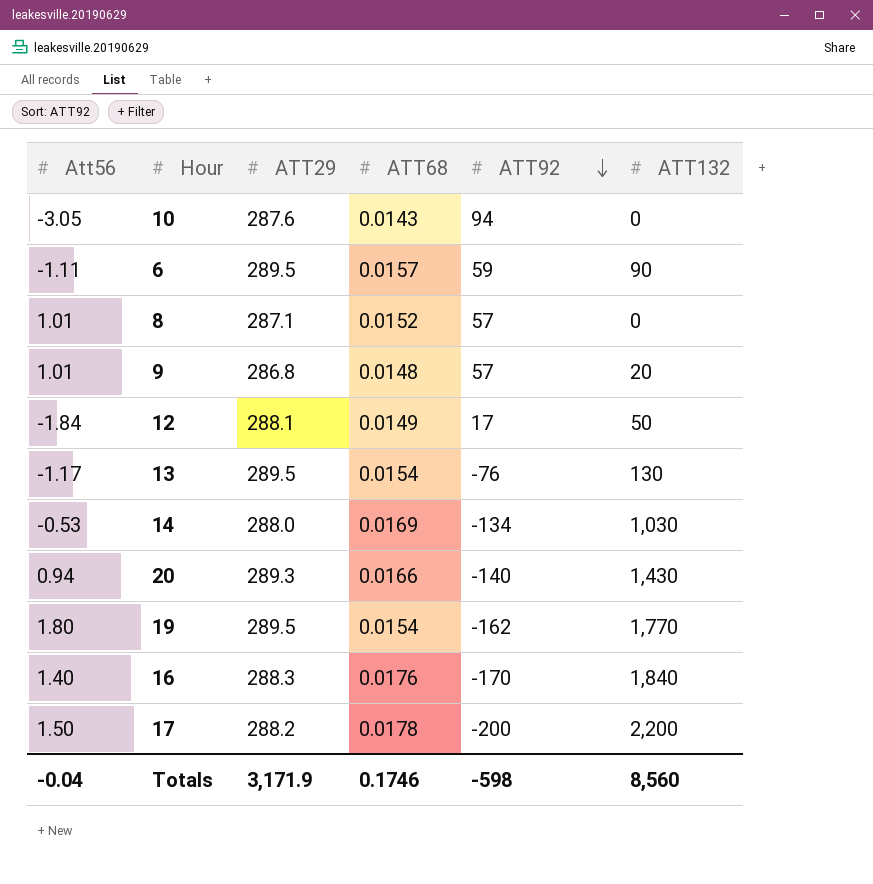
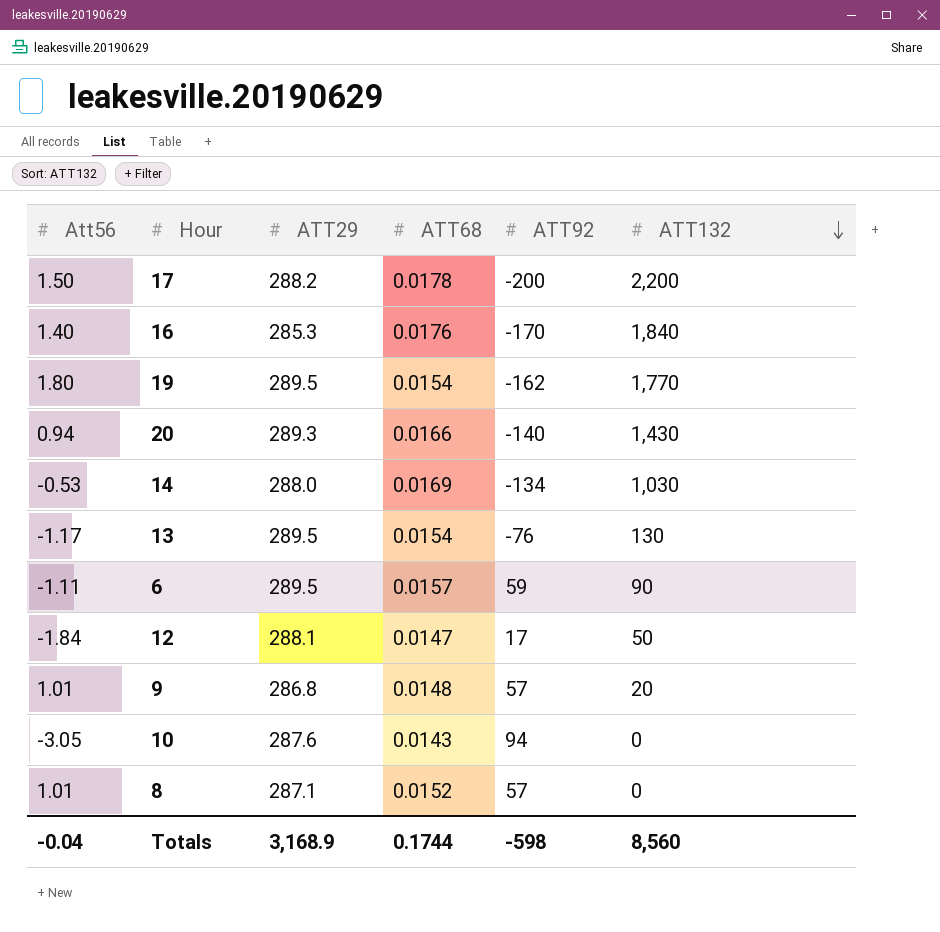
row order: ATT92 descending -> ATT132 descending
16 | ATT29: 288.3 -> 285.3
12 | ATT68: 0.0149 -> 0.0147
Totals | ATT29: 3,171.9 -> 3,168.9
Totals | ATT68: 0.1746 -> 0.1744

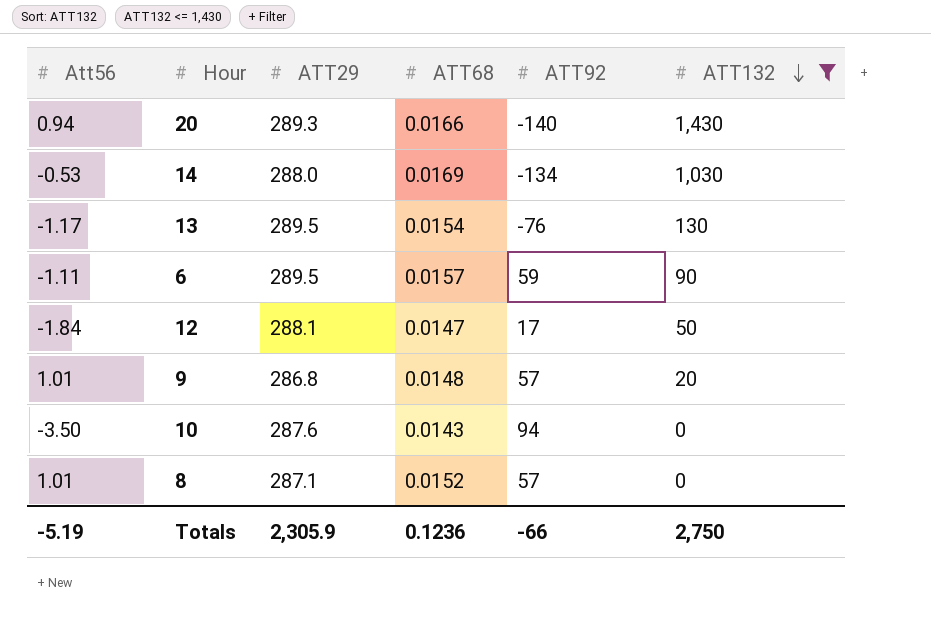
filter: none -> ATT132 <= 1,430
10 | Att56: -3.05 -> -3.50
Totals | Att56: -0.04 -> -5.19
Totals | ATT29: 3,168.9 -> 2,305.9
Totals | ATT68: 0.1744 -> 0.1236
Totals | ATT92: -598 -> -66
Totals | ATT132: 8,560 -> 2,750

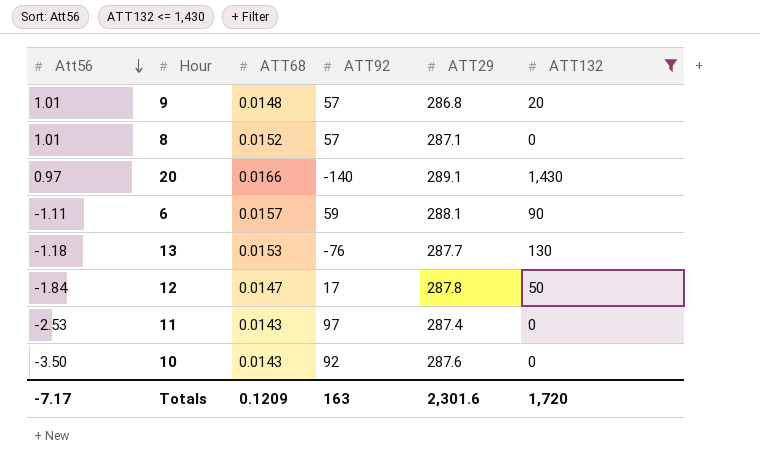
row order: ATT132 descending -> Att56 descending
column ATT29 | position: 3 -> 5
row 14: -0.53 | 288.0 | 0.0169 | -134 | 1,030 -> none
20 | Att56: 0.94 -> 0.97
20 | ATT29: 289.3 -> 289.1
6 | ATT29: 289.5 -> 288.1
13 | Att56: -1.17 -> -1.18
13 | ATT68: 0.0154 -> 0.0153
13 | ATT29: 289.5 -> 287.7
12 | ATT29: 288.1 -> 287.8
row 11: none -> -2.53 | 0.0143 | 97 | 287.4 | 0
10 | ATT92: 94 -> 92
Totals | Att56: -5.19 -> -7.17
Totals | ATT68: 0.1236 -> 0.1209
Totals | ATT92: -66 -> 163
Totals | ATT29: 2,305.9 -> 2,301.6
Totals | ATT132: 2,750 -> 1,720

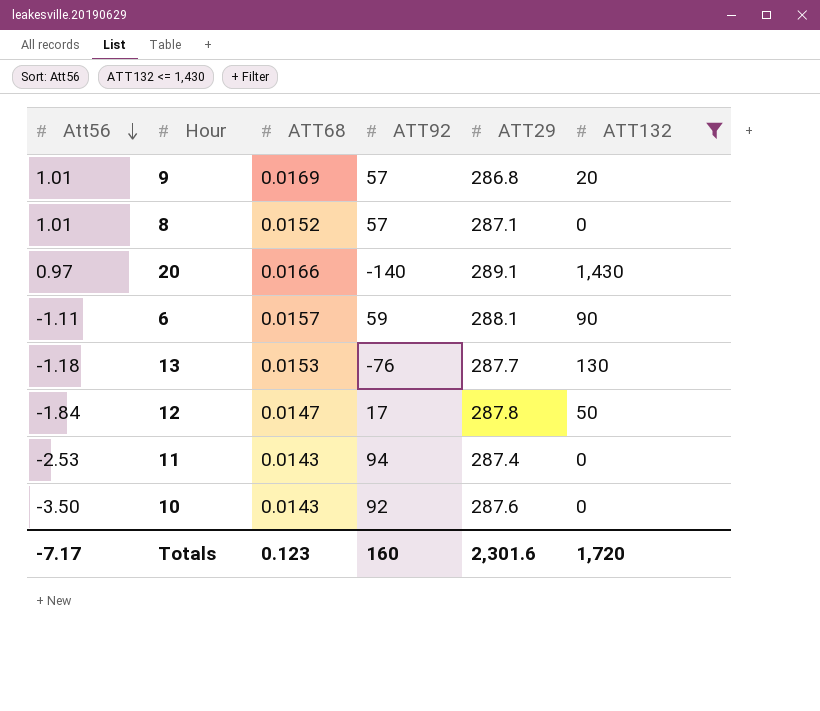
9 | ATT68: 0.0148 -> 0.0169
11 | ATT92: 97 -> 94
Totals | ATT68: 0.1209 -> 0.123
Totals | ATT92: 163 -> 160

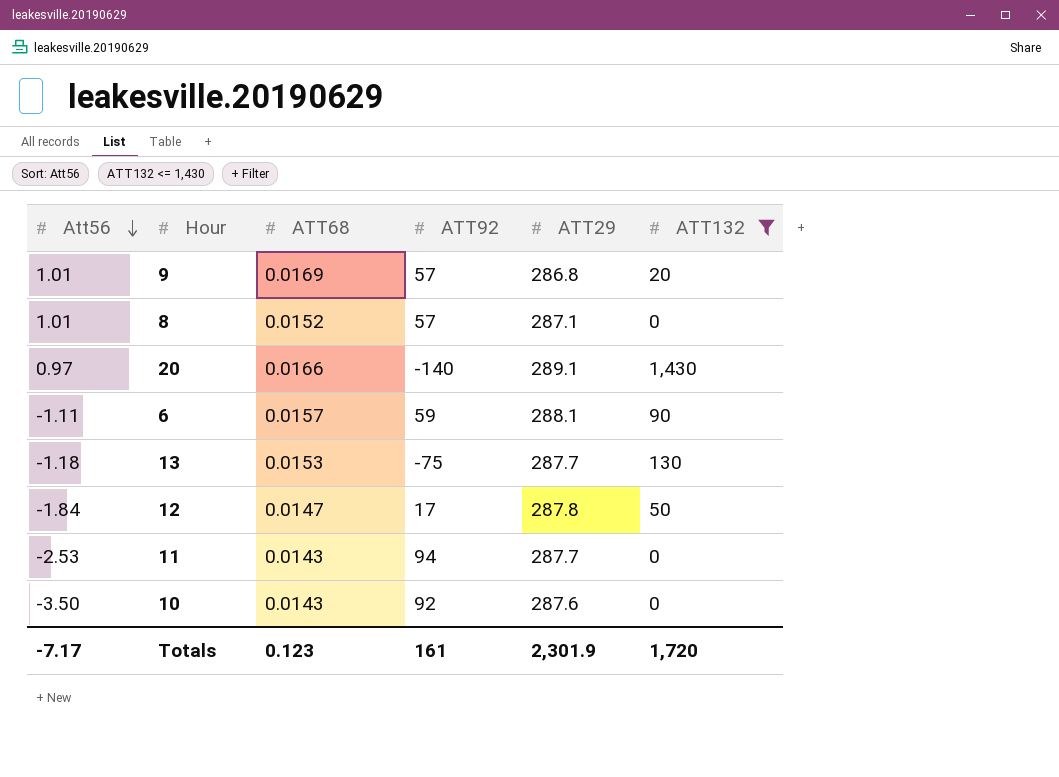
13 | ATT92: -76 -> -75
11 | ATT29: 287.4 -> 287.7
Totals | ATT92: 160 -> 161
Totals | ATT29: 2,301.6 -> 2,301.9

